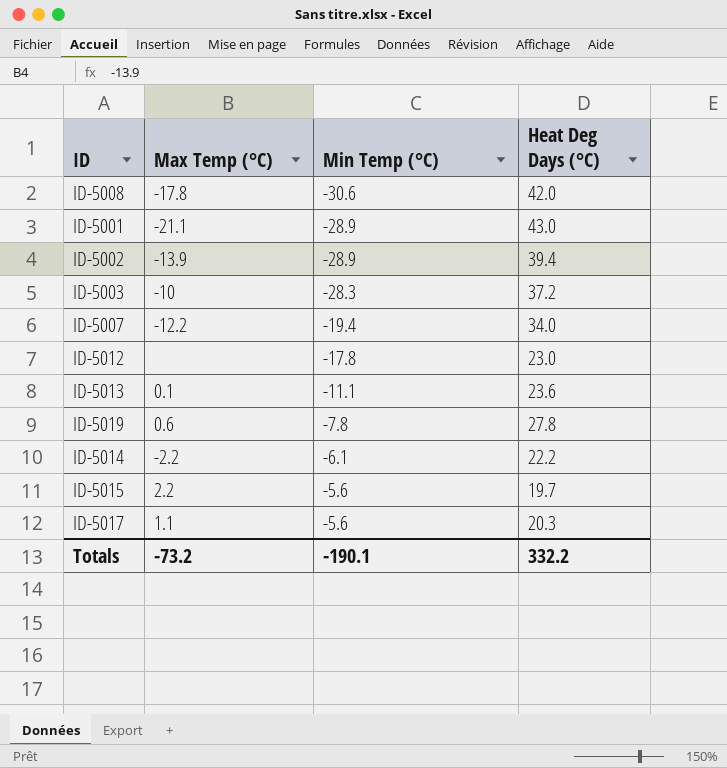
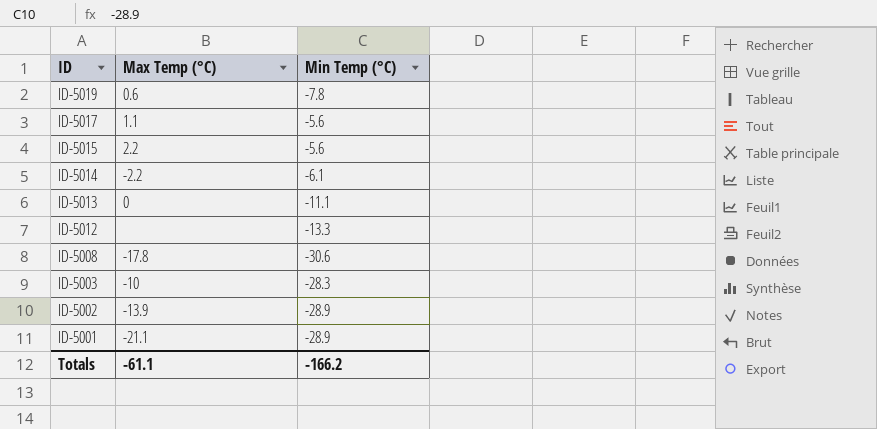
row order: Min Temp (°C) ascending -> ID descending
column Heat Deg Days (°C) | position: 4 -> none
row ID-5007: -12.2 | -19.4 | 34.0 -> none
ID-5013 | Max Temp (°C): 0.1 -> 0
ID-5012 | Min Temp (°C): -17.8 -> -13.3
Totals | Max Temp (°C): -73.2 -> -61.1
Totals | Min Temp (°C): -190.1 -> -166.2

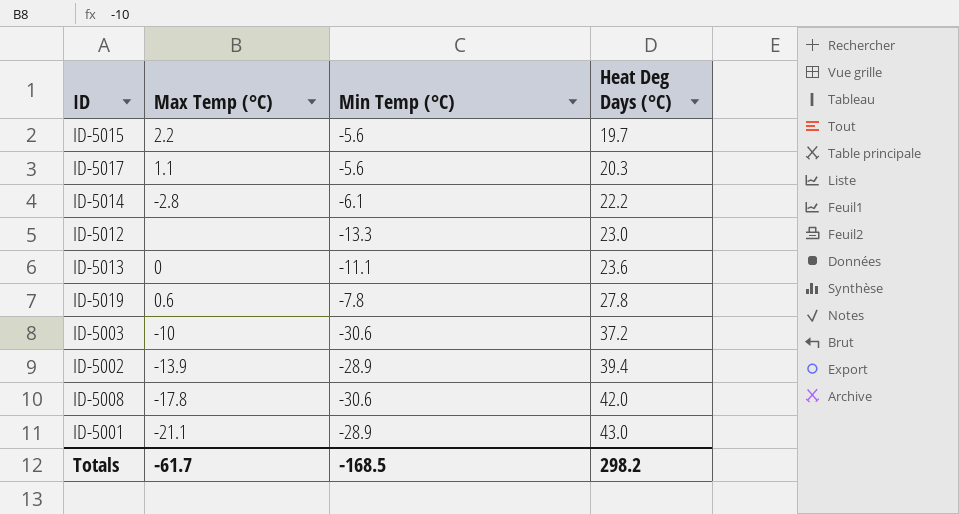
row order: ID descending -> Heat Deg Days (°C) ascending
column Heat Deg Days (°C) | position: none -> 4
ID-5014 | Max Temp (°C): -2.2 -> -2.8
ID-5003 | Min Temp (°C): -28.3 -> -30.6
Totals | Max Temp (°C): -61.1 -> -61.7
Totals | Min Temp (°C): -166.2 -> -168.5

